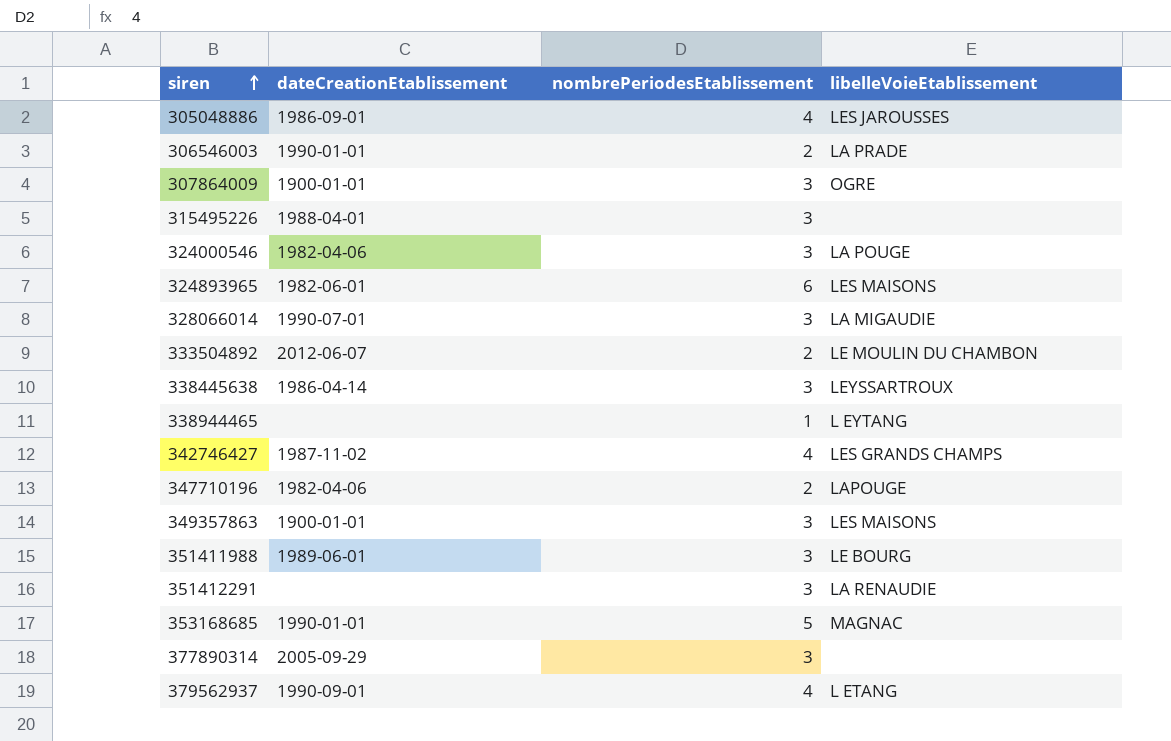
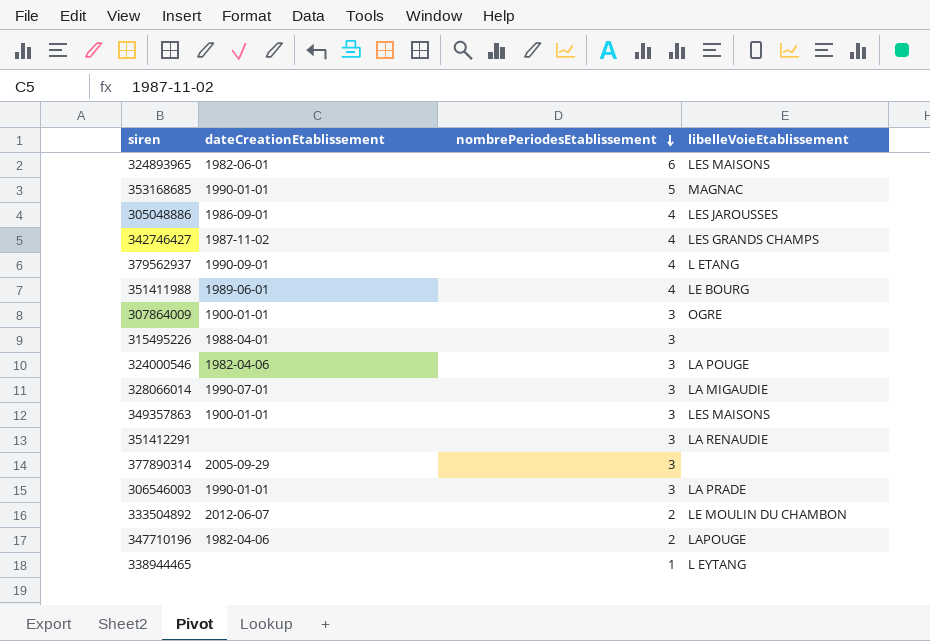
row order: siren ascending -> nombrePeriodesEtablissement descending
row 338445638: 1986-04-14 | 3 | LEYSSARTROUX -> none
351411988 | nombrePeriodesEtablissement: 3 -> 4
306546003 | nombrePeriodesEtablissement: 2 -> 3

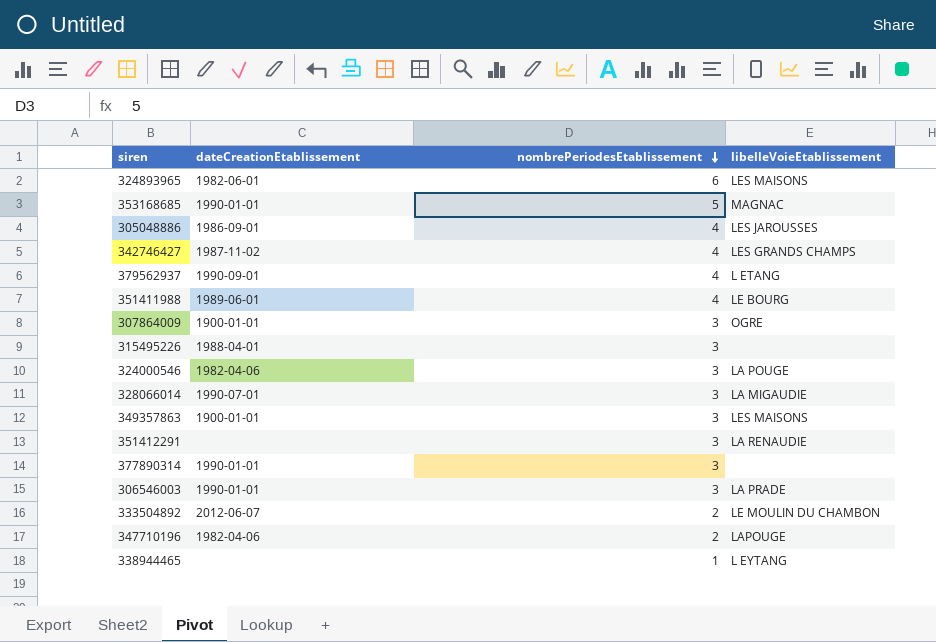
377890314 | dateCreationEtablissement: 2005-09-29 -> 1990-01-01

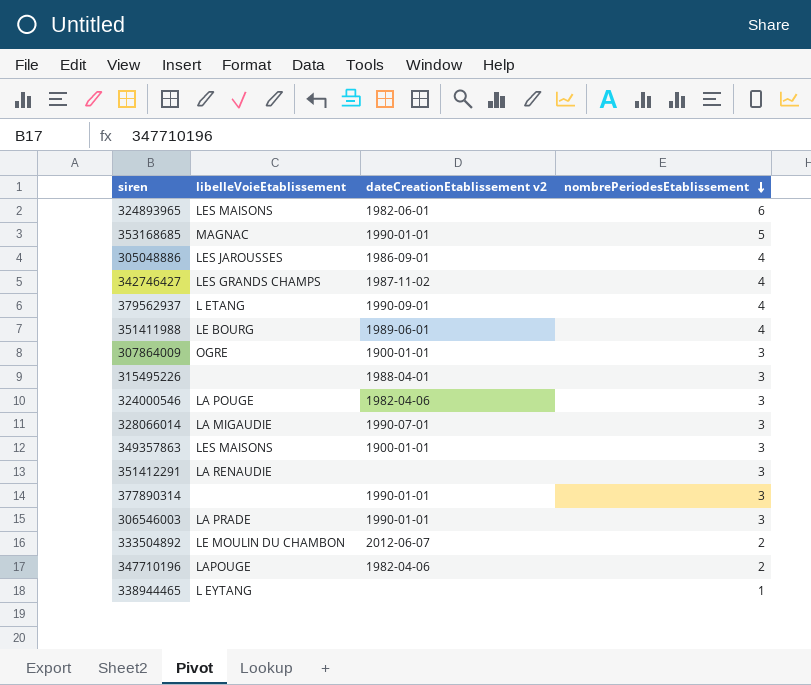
column libelleVoieEtablissement | position: 4 -> 2
column name: dateCreationEtablissement -> dateCreationEtablissement v2

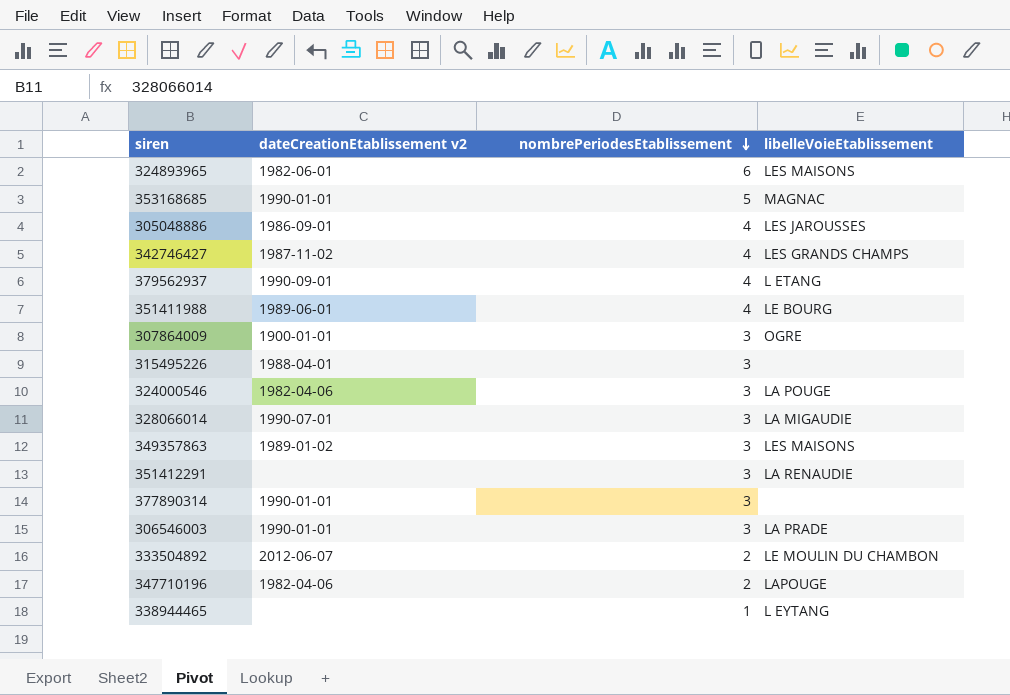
column libelleVoieEtablissement | position: 2 -> 4
349357863 | dateCreationEtablissement v2: 1900-01-01 -> 1989-01-02

